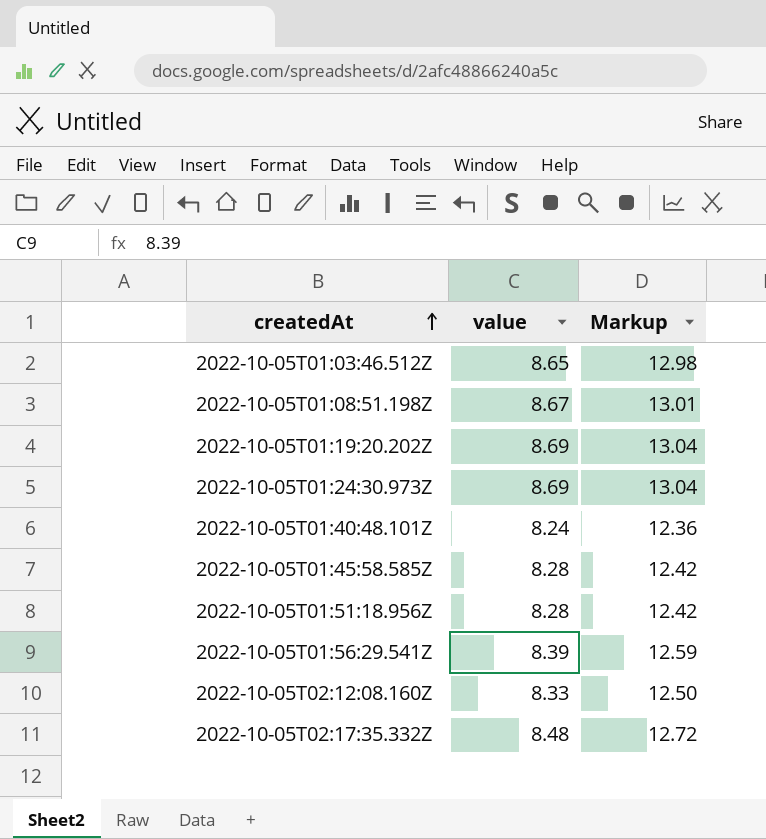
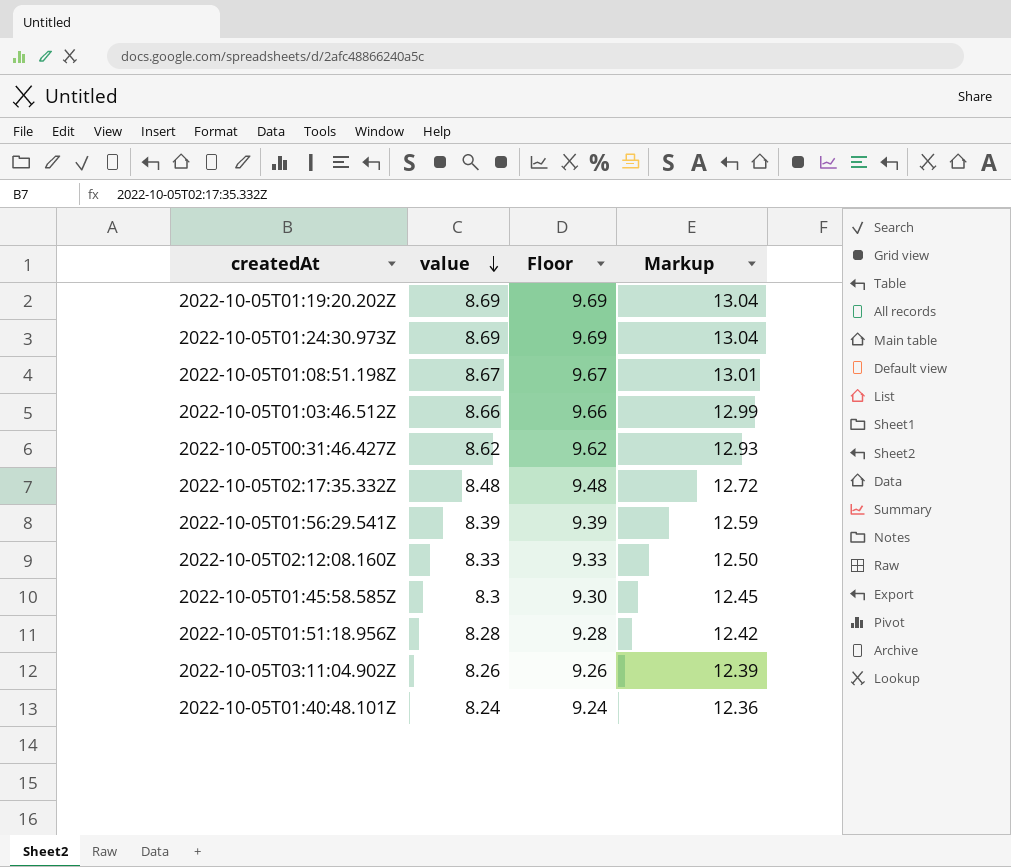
row order: createdAt ascending -> value descending
column Floor | formula: none -> [value] + 1
2022-10-05T01:03:46.512Z | value: 8.65 -> 8.66
2022-10-05T01:03:46.512Z | Markup: 12.98 -> 12.99
row 2022-10-05T00:31:46.427Z: none -> 8.62 | 9.62 | 12.93
2022-10-05T01:45:58.585Z | value: 8.28 -> 8.3
2022-10-05T01:45:58.585Z | Markup: 12.42 -> 12.45
row 2022-10-05T03:11:04.902Z: none -> 8.26 | 9.26 | 12.39

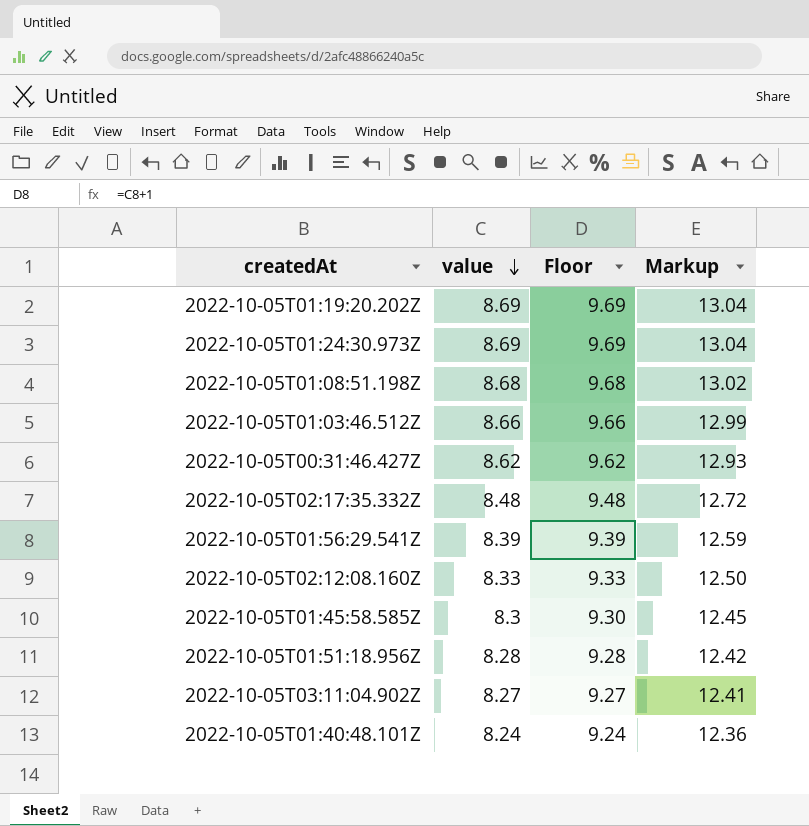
2022-10-05T01:08:51.198Z | value: 8.67 -> 8.68
2022-10-05T01:08:51.198Z | Floor: 9.67 -> 9.68
2022-10-05T01:08:51.198Z | Markup: 13.01 -> 13.02
2022-10-05T03:11:04.902Z | value: 8.26 -> 8.27
2022-10-05T03:11:04.902Z | Floor: 9.26 -> 9.27
2022-10-05T03:11:04.902Z | Markup: 12.39 -> 12.41

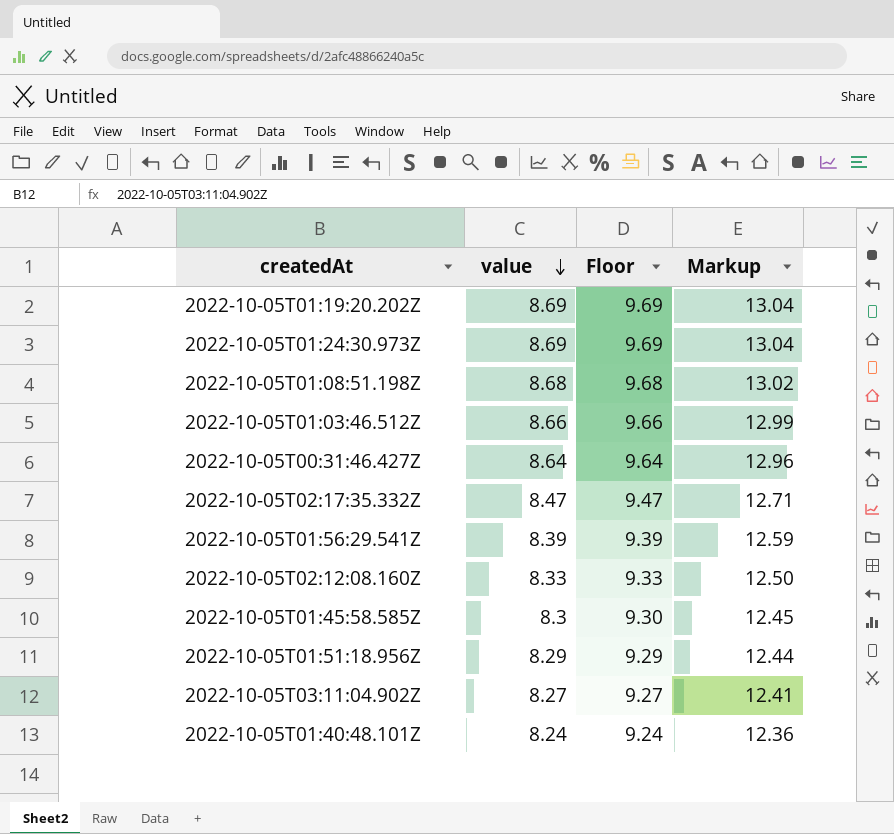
2022-10-05T00:31:46.427Z | value: 8.62 -> 8.64
2022-10-05T00:31:46.427Z | Floor: 9.62 -> 9.64
2022-10-05T00:31:46.427Z | Markup: 12.93 -> 12.96
2022-10-05T02:17:35.332Z | value: 8.48 -> 8.47
2022-10-05T02:17:35.332Z | Floor: 9.48 -> 9.47
2022-10-05T02:17:35.332Z | Markup: 12.72 -> 12.71
2022-10-05T01:51:18.956Z | value: 8.28 -> 8.29
2022-10-05T01:51:18.956Z | Floor: 9.28 -> 9.29
2022-10-05T01:51:18.956Z | Markup: 12.42 -> 12.44

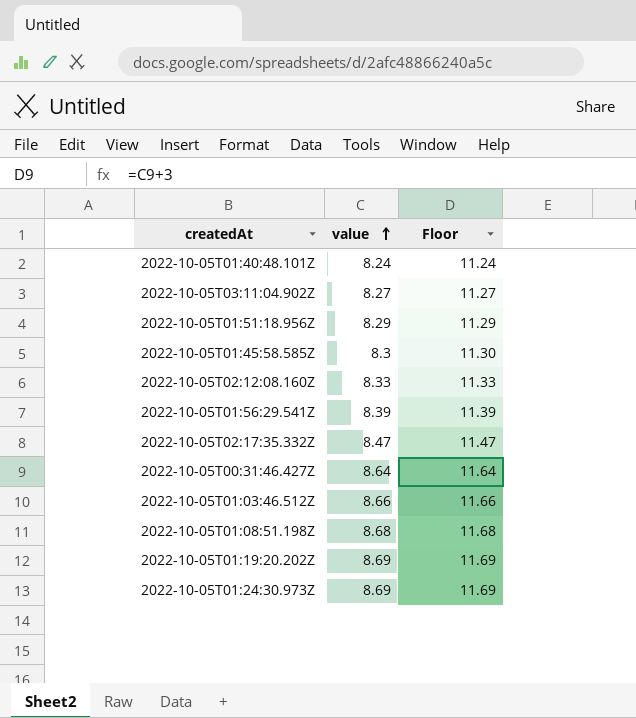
row order: value descending -> value ascending
column Markup | formula: [value] * 1.5 -> none
column Floor | formula: [value] + 1 -> [value] + 3

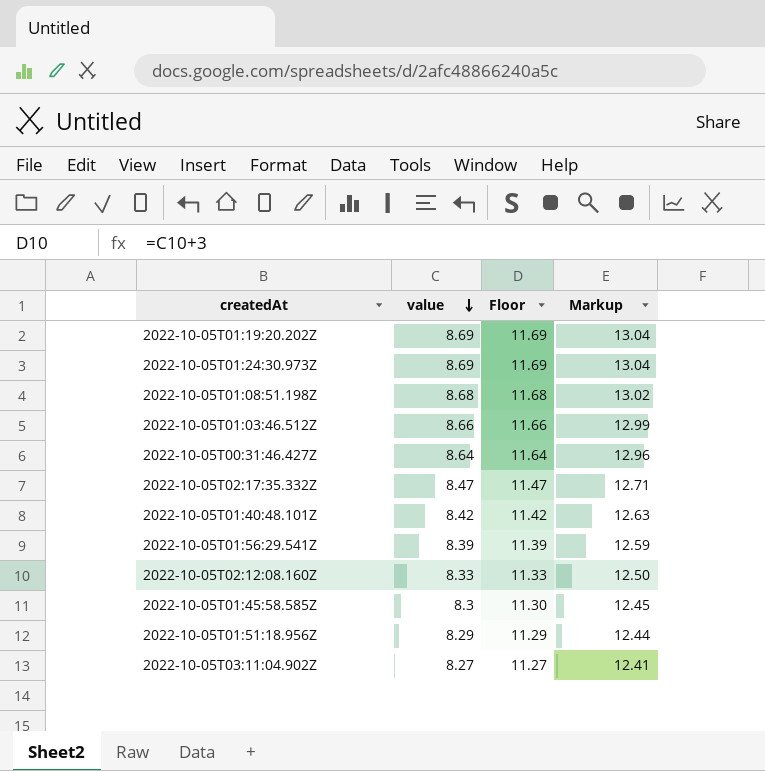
row order: value ascending -> value descending
column Markup | formula: none -> [value] * 1.5
2022-10-05T01:40:48.101Z | value: 8.24 -> 8.42
2022-10-05T01:40:48.101Z | Floor: 11.24 -> 11.42

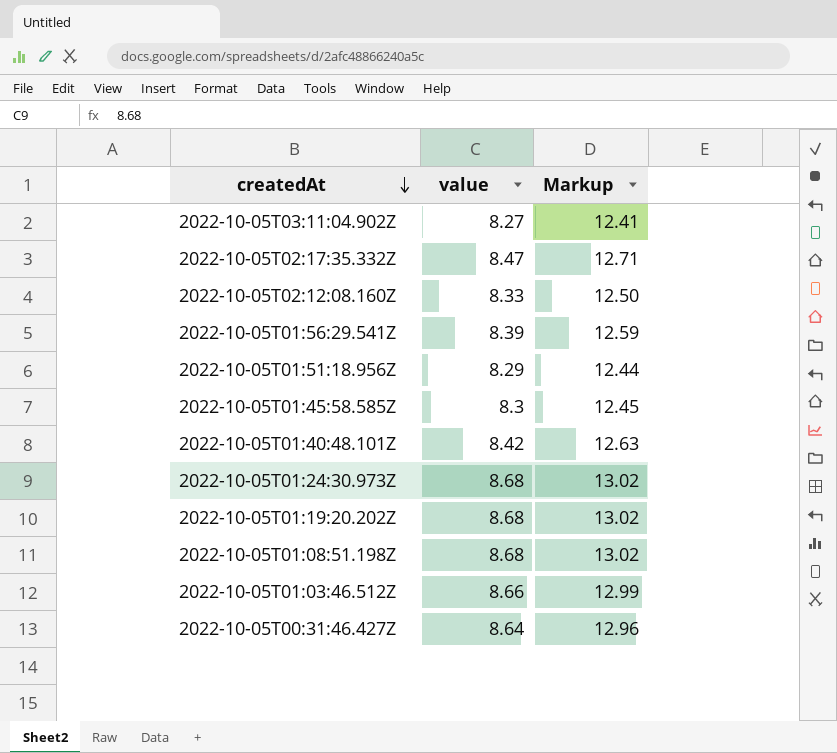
row order: value descending -> createdAt descending
column Floor | formula: [value] + 3 -> none
2022-10-05T01:24:30.973Z | value: 8.69 -> 8.68
2022-10-05T01:24:30.973Z | Markup: 13.04 -> 13.02
2022-10-05T01:19:20.202Z | value: 8.69 -> 8.68
2022-10-05T01:19:20.202Z | Markup: 13.04 -> 13.02

